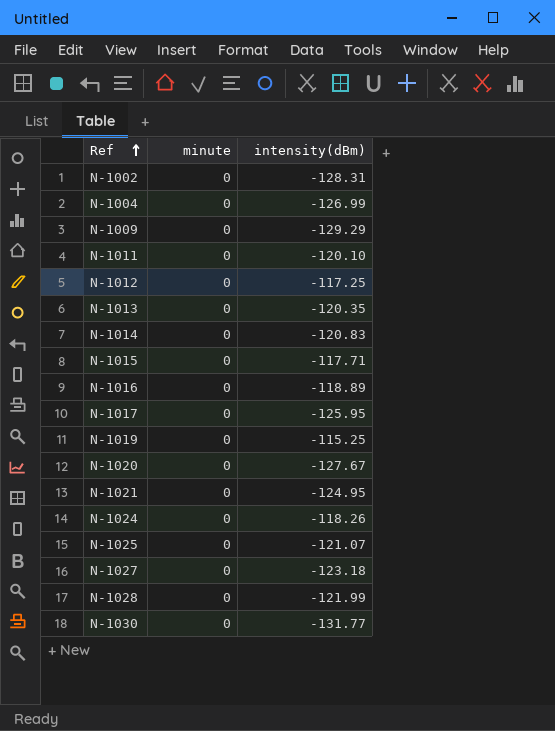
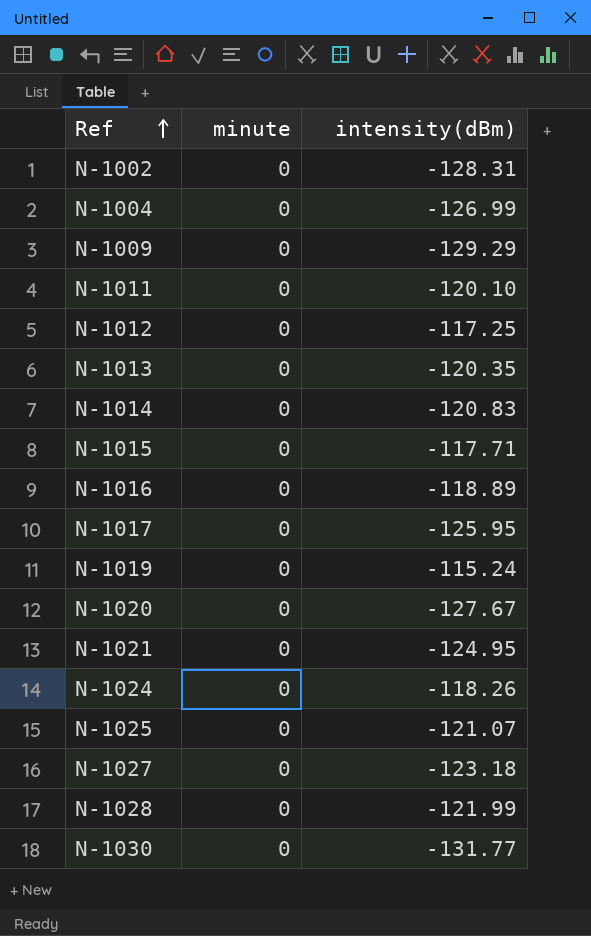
N-1019 | intensity(dBm): -115.25 -> -115.24

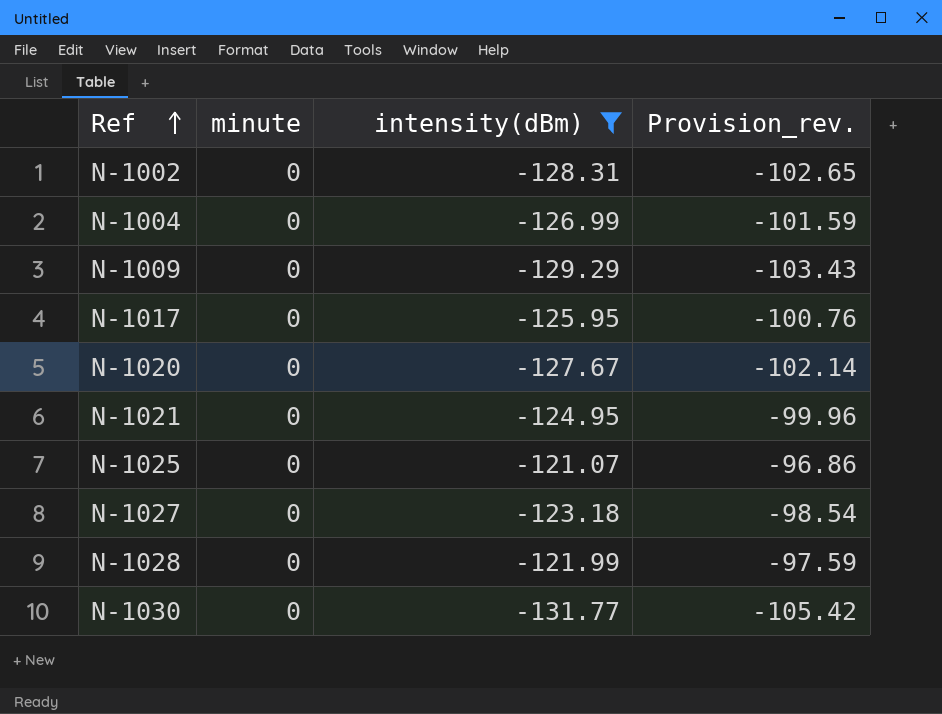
filter: none -> intensity(dBm) <= -121.07
column Provision_rev. | formula: none -> [intensity(dBm)] * 0.8

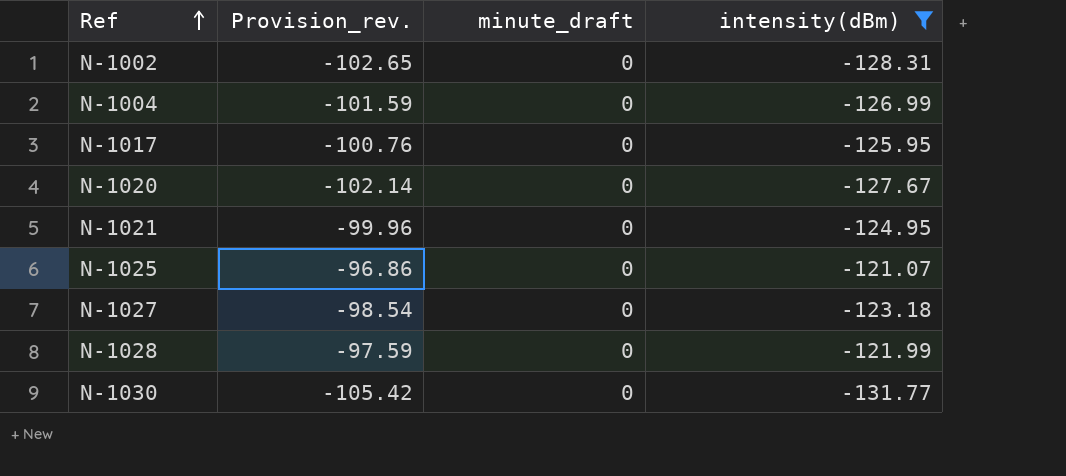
column Provision_rev. | position: 4 -> 2
column name: minute -> minute_draft
row N-1009: 0 | -129.29 | -103.43 -> none

